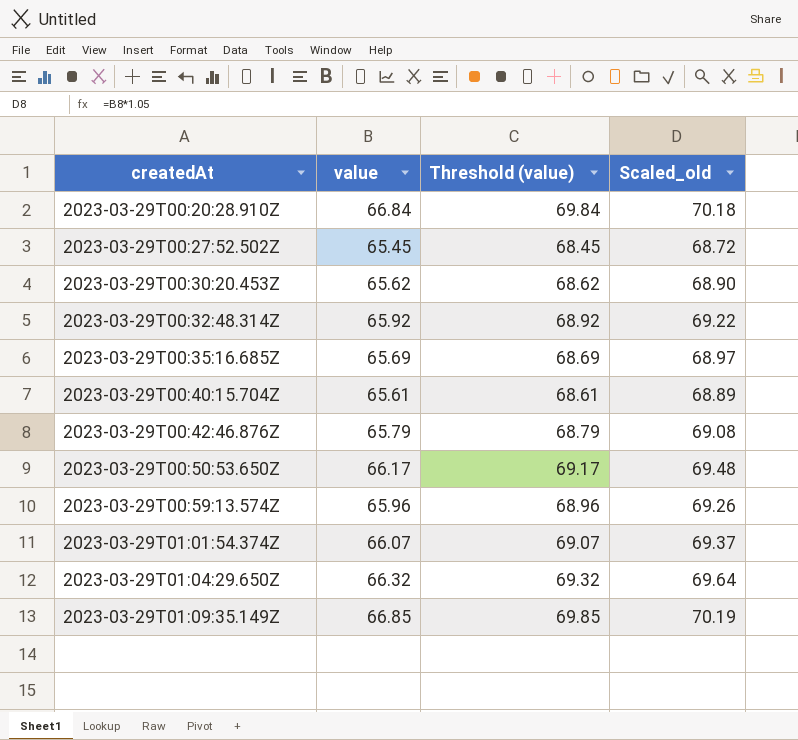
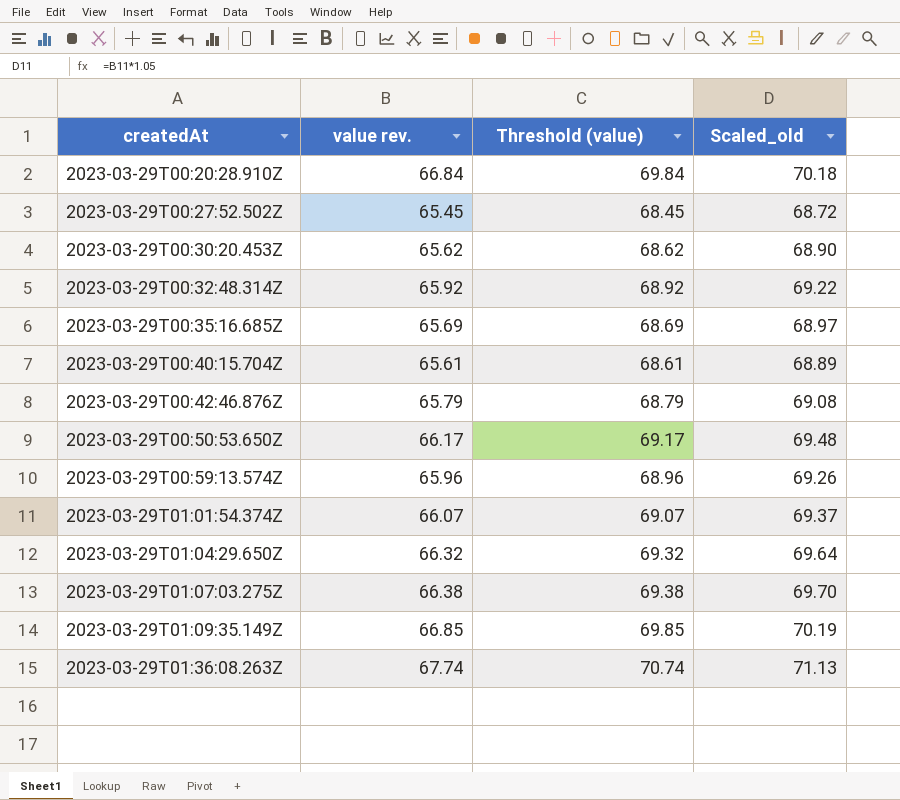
column name: value -> value rev.
row 2023-03-29T01:07:03.275Z: none -> 66.38 | 69.38 | 69.70
row 2023-03-29T01:36:08.263Z: none -> 67.74 | 70.74 | 71.13

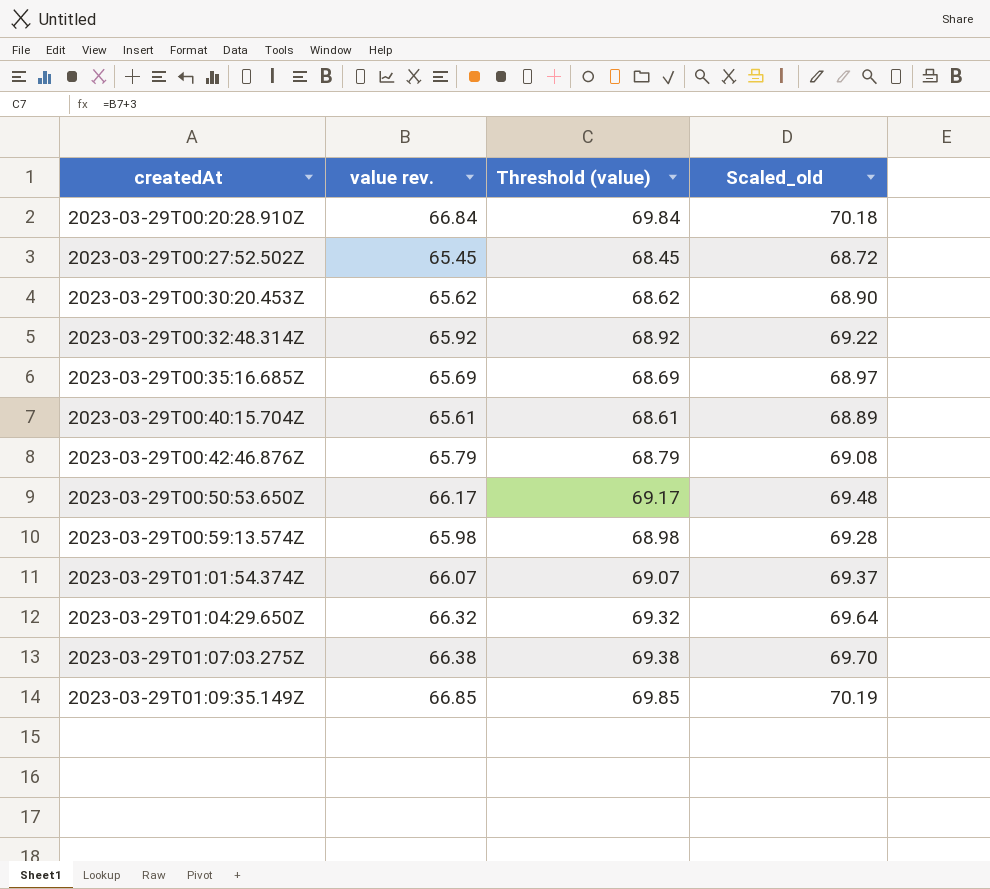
row 2023-03-29T01:36:08.263Z: 67.74 | 70.74 | 71.13 -> none
2023-03-29T00:59:13.574Z | value rev.: 65.96 -> 65.98
2023-03-29T00:59:13.574Z | Threshold (value): 68.96 -> 68.98
2023-03-29T00:59:13.574Z | Scaled_old: 69.26 -> 69.28

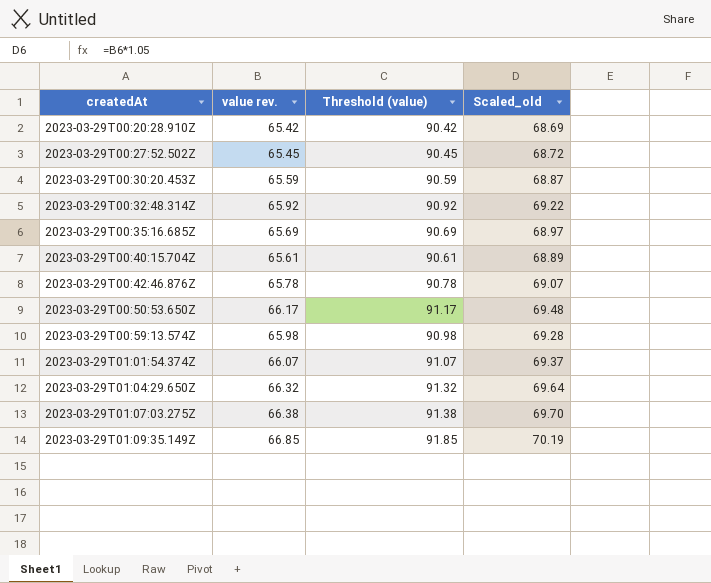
column Threshold (value) | formula: [value rev.] + 3 -> [value rev.] + 25
2023-03-29T00:20:28.910Z | value rev.: 66.84 -> 65.42
2023-03-29T00:20:28.910Z | Scaled_old: 70.18 -> 68.69
2023-03-29T00:30:20.453Z | value rev.: 65.62 -> 65.59
2023-03-29T00:30:20.453Z | Scaled_old: 68.90 -> 68.87
2023-03-29T00:42:46.876Z | value rev.: 65.79 -> 65.78
2023-03-29T00:42:46.876Z | Scaled_old: 69.08 -> 69.07

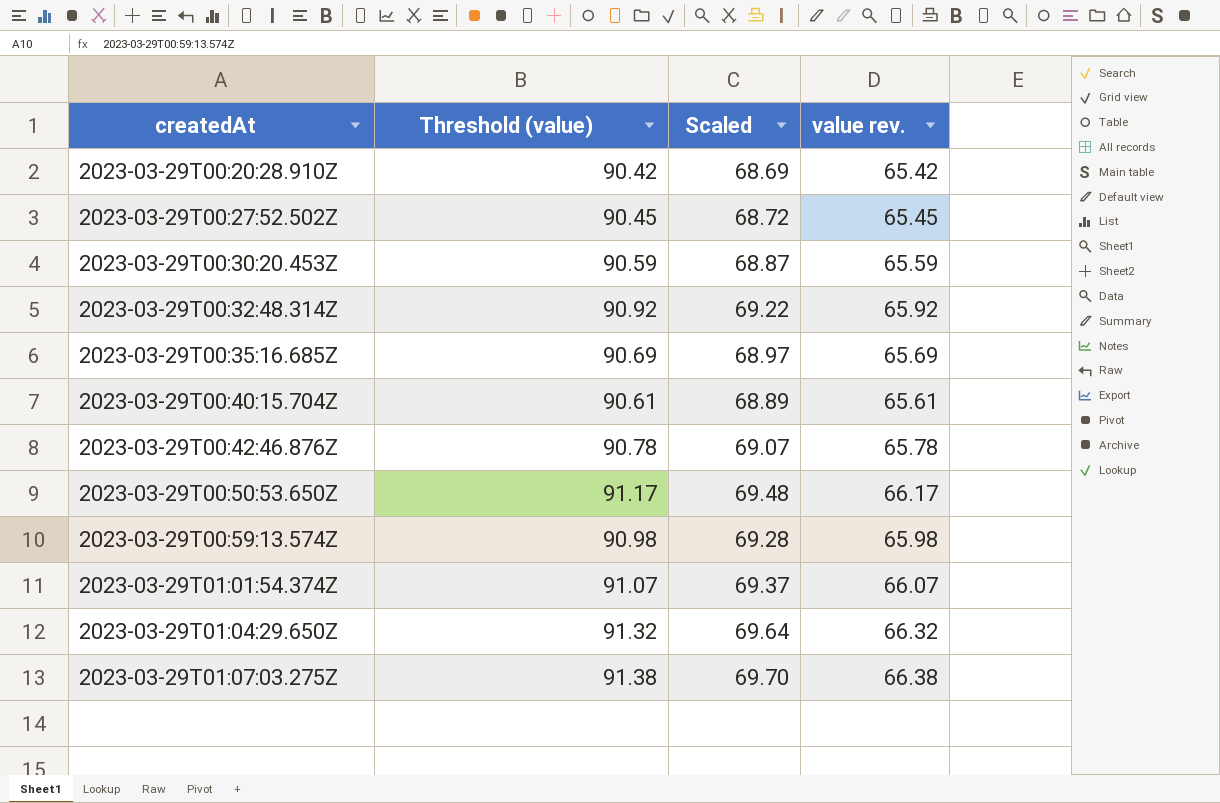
column name: Scaled_old -> Scaled
column value rev. | position: 2 -> 4
row 2023-03-29T01:09:35.149Z: 66.85 | 91.85 | 70.19 -> none

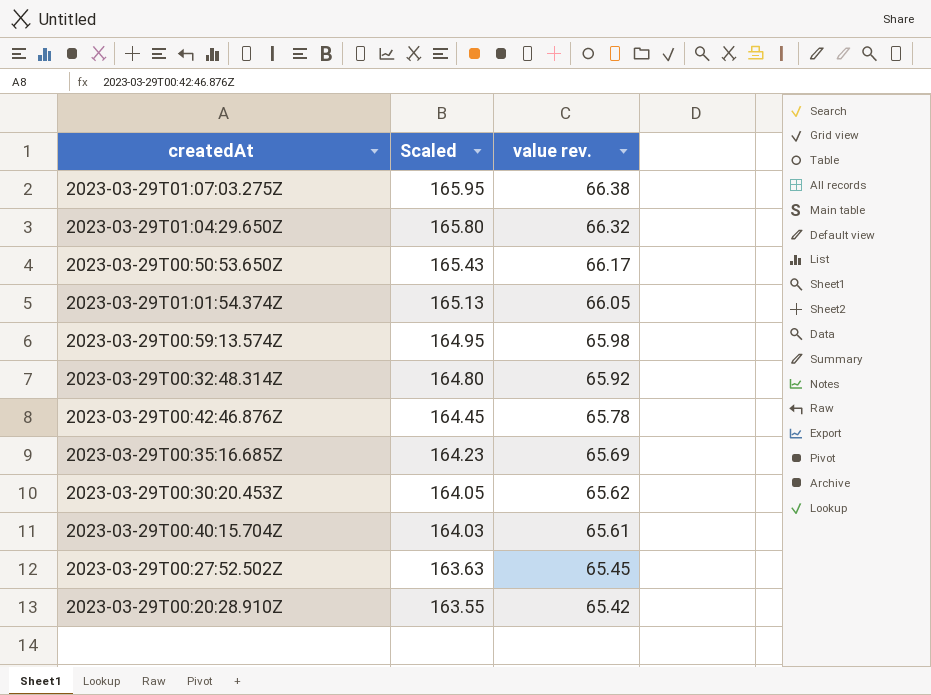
row order: createdAt ascending -> Scaled descending
column Threshold (value) | formula: [value rev.] + 25 -> none
column Scaled | formula: [value rev.] * 1.05 -> [value rev.] * 2.5
2023-03-29T01:01:54.374Z | value rev.: 66.07 -> 66.05
2023-03-29T00:30:20.453Z | value rev.: 65.59 -> 65.62

